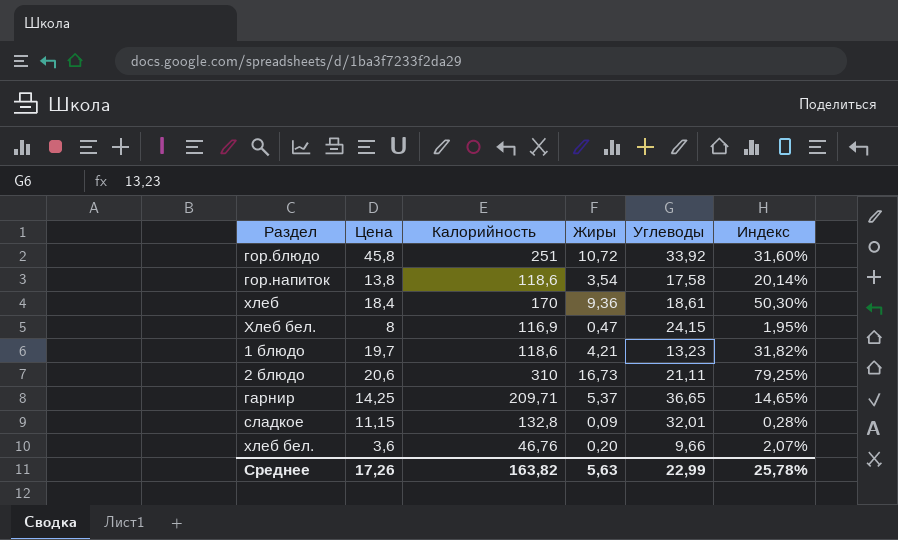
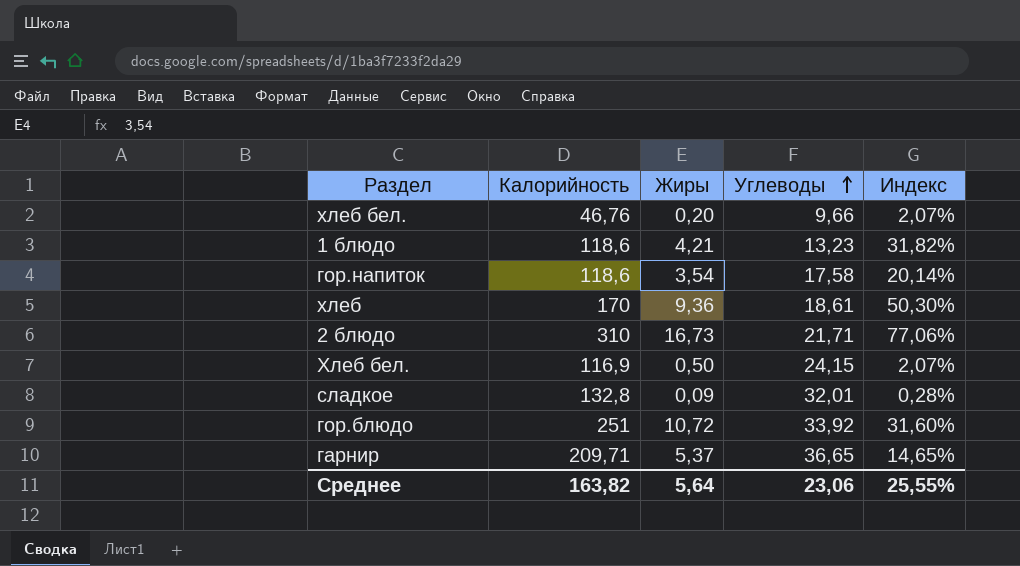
row order: none -> Углеводы ascending
column Цена | position: 2 -> none
2 блюдо | Углеводы: 21,11 -> 21,71
2 блюдо | Индекс: 79,25% -> 77,06%
Хлеб бел. | Жиры: 0,47 -> 0,50
Хлеб бел. | Индекс: 1,95% -> 2,07%
Среднее | Жиры: 5,63 -> 5,64
Среднее | Углеводы: 22,99 -> 23,06
Среднее | Индекс: 25,78% -> 25,55%

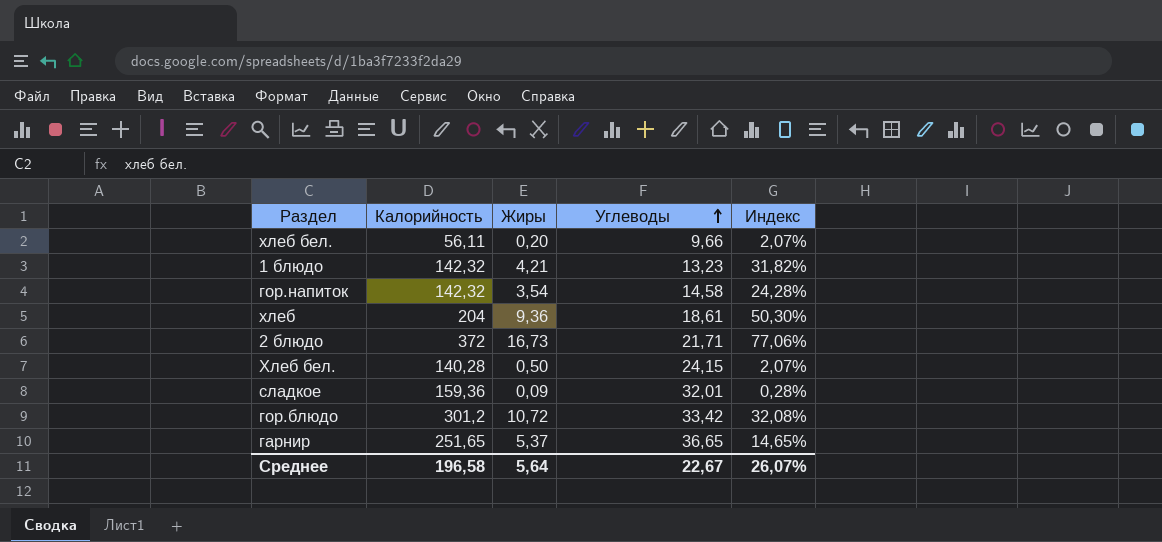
хлеб бел. | Калорийность: 46,76 -> 56,11
1 блюдо | Калорийность: 118,6 -> 142,32
гор.напиток | Калорийность: 118,6 -> 142,32
гор.напиток | Углеводы: 17,58 -> 14,58
гор.напиток | Индекс: 20,14% -> 24,28%
хлеб | Калорийность: 170 -> 204
2 блюдо | Калорийность: 310 -> 372
Хлеб бел. | Калорийность: 116,9 -> 140,28
сладкое | Калорийность: 132,8 -> 159,36
гор.блюдо | Калорийность: 251 -> 301,2
гор.блюдо | Углеводы: 33,92 -> 33,42
гор.блюдо | Индекс: 31,60% -> 32,08%
гарнир | Калорийность: 209,71 -> 251,65
Среднее | Калорийность: 163,82 -> 196,58
Среднее | Углеводы: 23,06 -> 22,67
Среднее | Индекс: 25,55% -> 26,07%

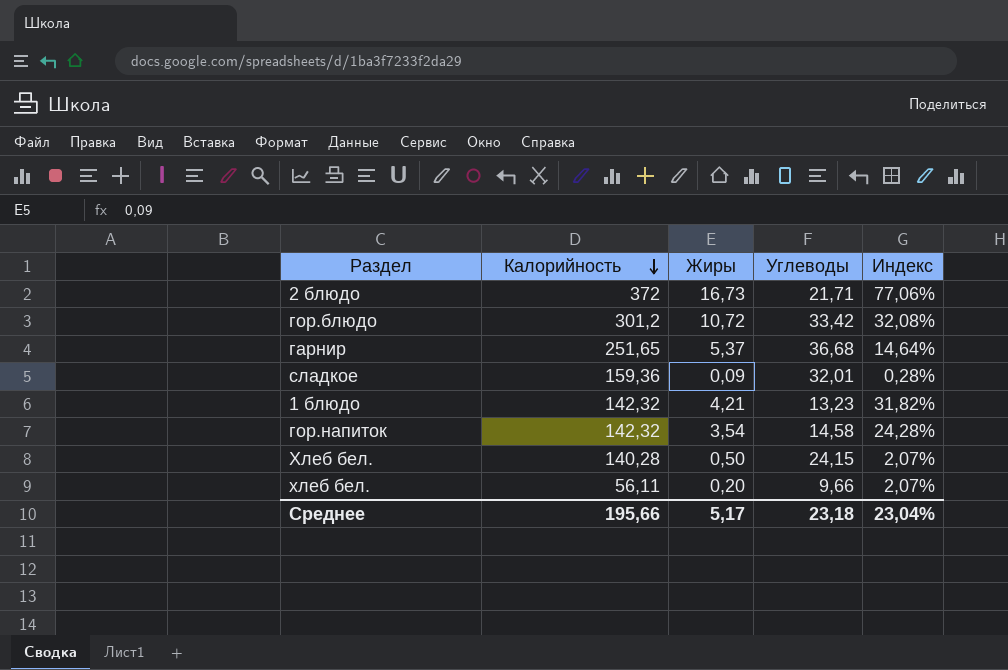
row order: Углеводы ascending -> Калорийность descending
row хлеб: 204 | 9,36 | 18,61 | 50,30% -> none
гарнир | Углеводы: 36,65 -> 36,68
гарнир | Индекс: 14,65% -> 14,64%
Среднее | Калорийность: 196,58 -> 195,66
Среднее | Жиры: 5,64 -> 5,17
Среднее | Углеводы: 22,67 -> 23,18
Среднее | Индекс: 26,07% -> 23,04%

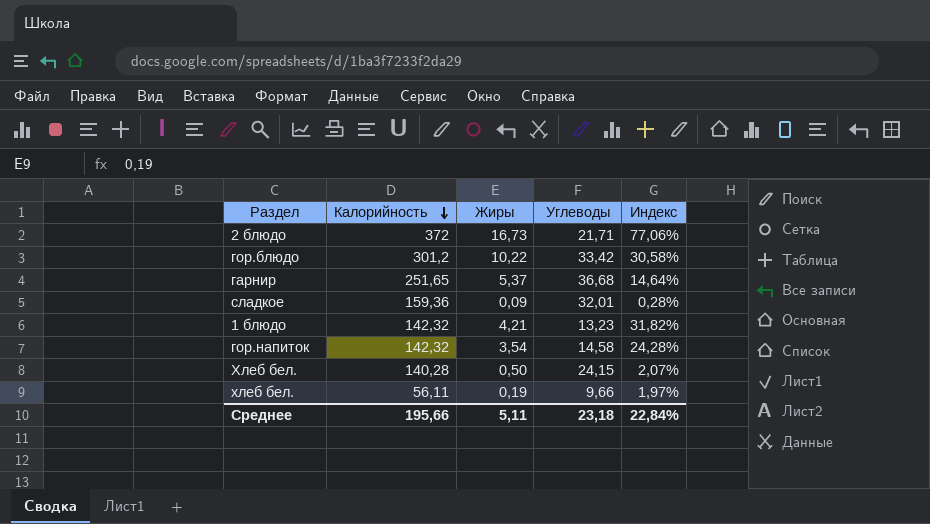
гор.блюдо | Жиры: 10,72 -> 10,22
гор.блюдо | Индекс: 32,08% -> 30,58%
хлеб бел. | Жиры: 0,20 -> 0,19
хлеб бел. | Индекс: 2,07% -> 1,97%
Среднее | Жиры: 5,17 -> 5,11
Среднее | Индекс: 23,04% -> 22,84%

